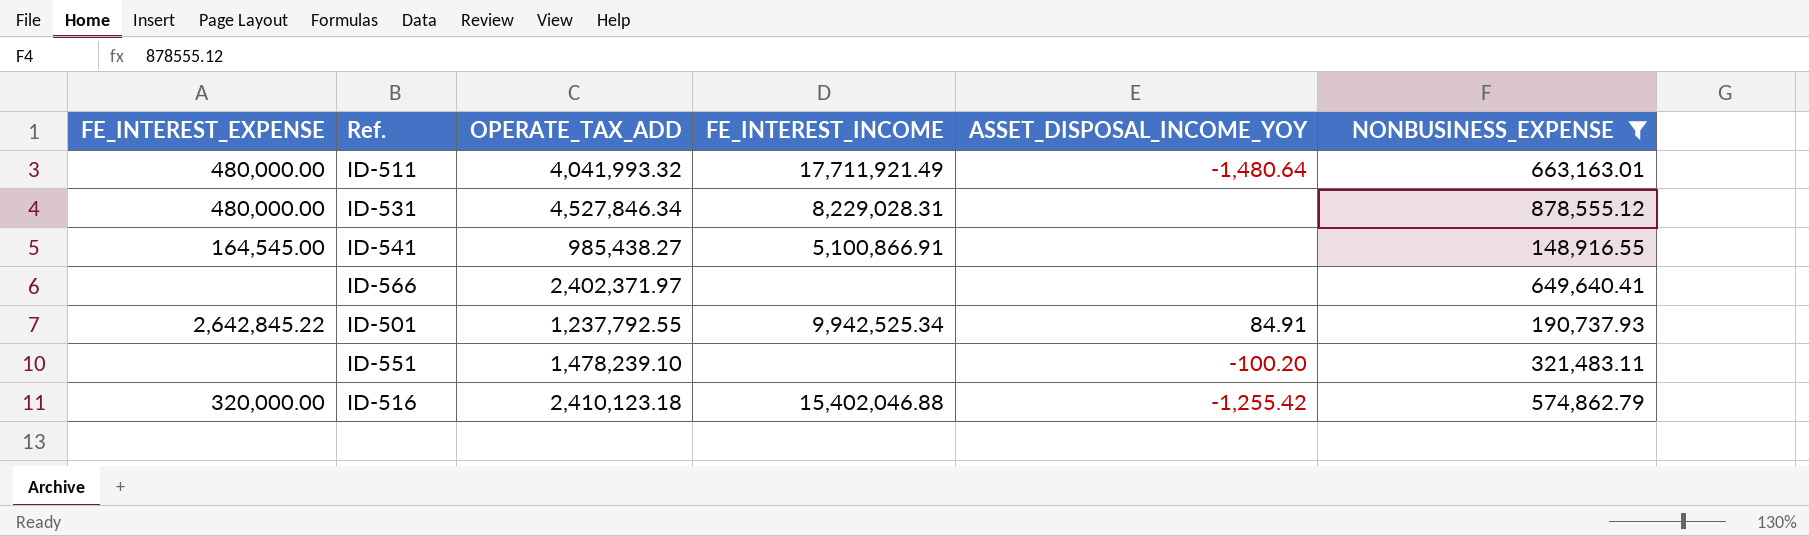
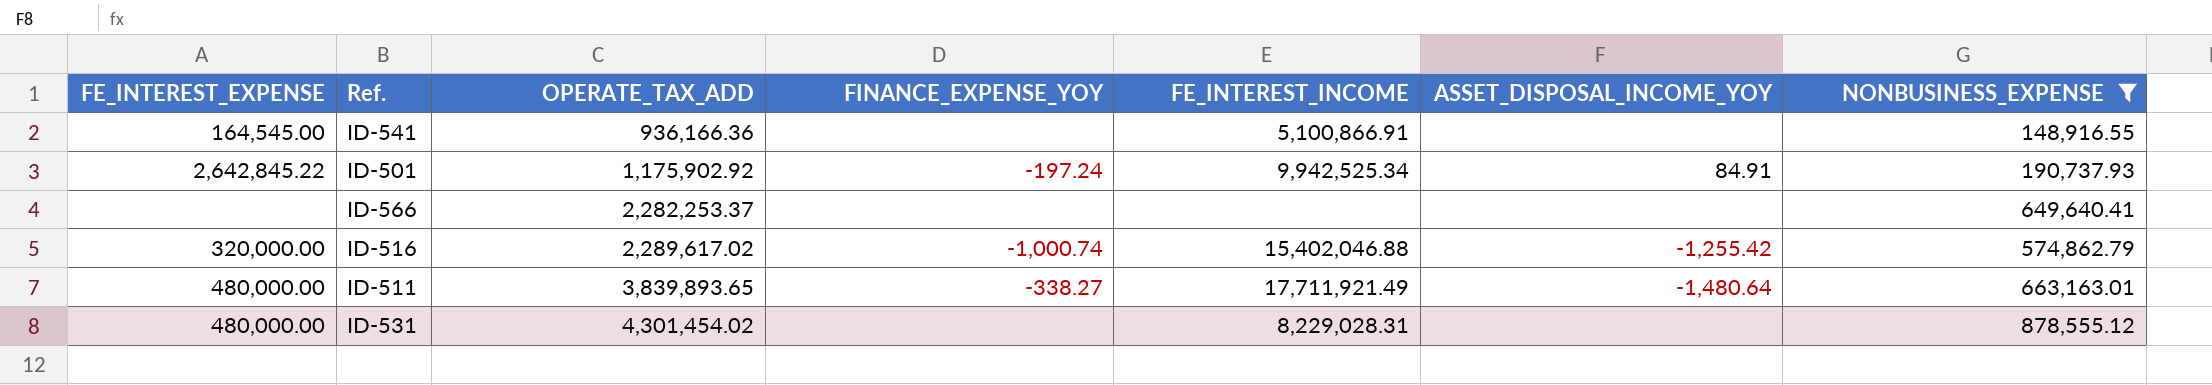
row order: none -> OPERATE_TAX_ADD ascending
column FINANCE_EXPENSE_YOY | position: none -> 4
row ID-551: none | 1,478,239.10 | none | -100.20 | 321,483.11 -> none
ID-541 | OPERATE_TAX_ADD: 985,438.27 -> 936,166.36
ID-501 | OPERATE_TAX_ADD: 1,237,792.55 -> 1,175,902.92
ID-566 | OPERATE_TAX_ADD: 2,402,371.97 -> 2,282,253.37
ID-516 | OPERATE_TAX_ADD: 2,410,123.18 -> 2,289,617.02
ID-511 | OPERATE_TAX_ADD: 4,041,993.32 -> 3,839,893.65
ID-531 | OPERATE_TAX_ADD: 4,527,846.34 -> 4,301,454.02

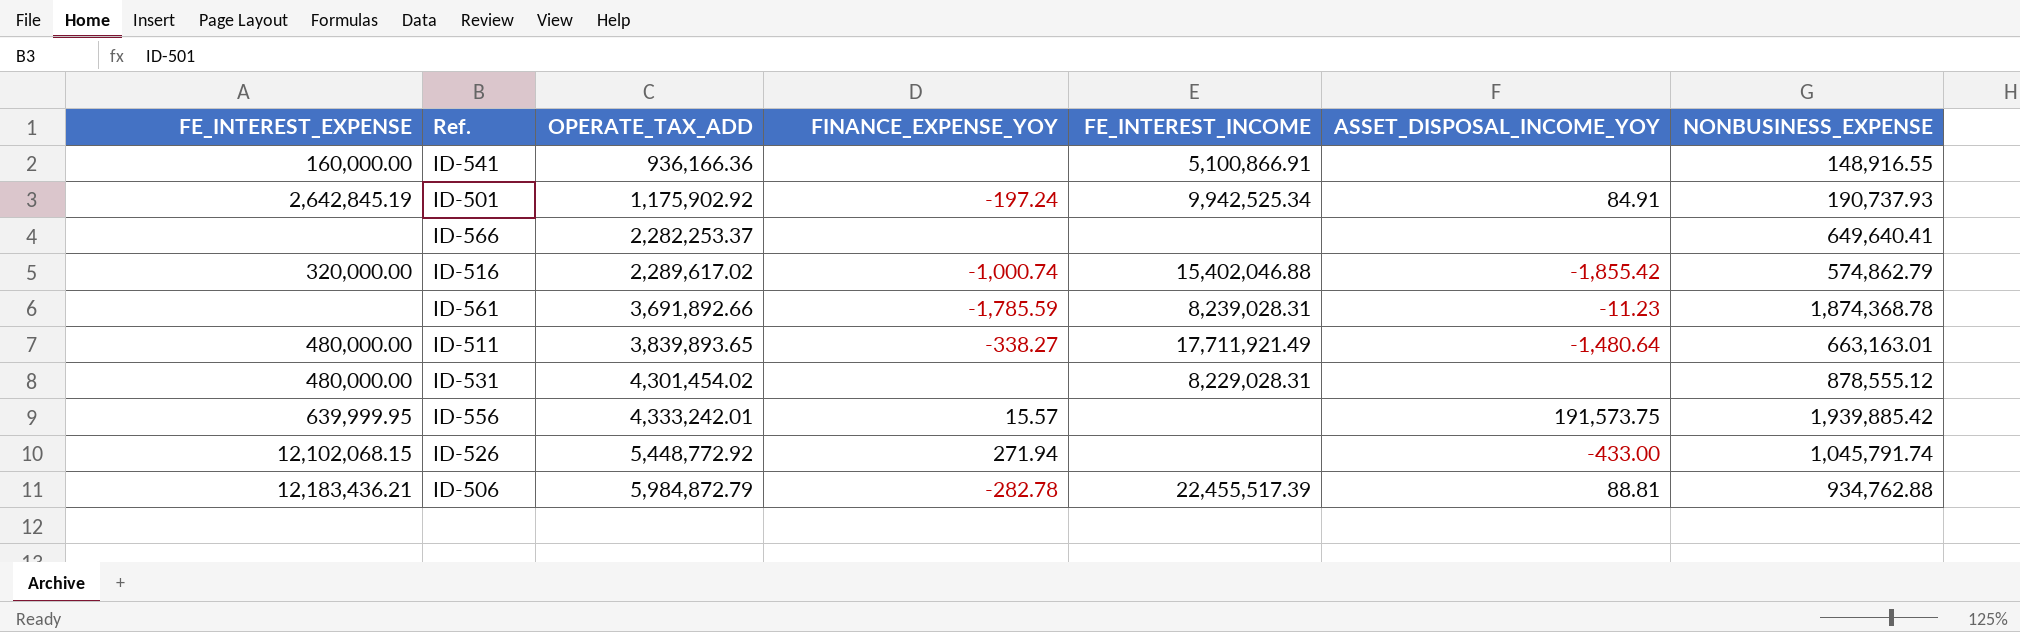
filter: NONBUSINESS_EXPENSE <= 878,555.12 -> none
ID-541 | FE_INTEREST_EXPENSE: 164,545.00 -> 160,000.00
ID-501 | FE_INTEREST_EXPENSE: 2,642,845.22 -> 2,642,845.19
ID-516 | ASSET_DISPOSAL_INCOME_YOY: -1,255.42 -> -1,855.42

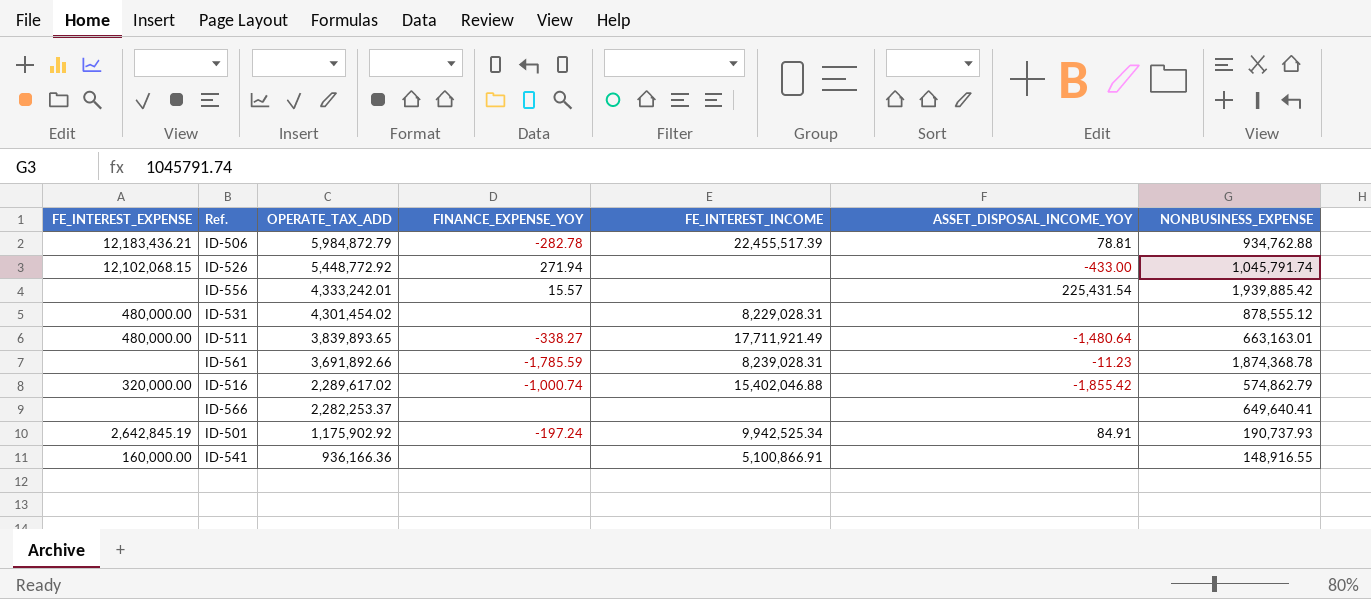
row order: OPERATE_TAX_ADD ascending -> OPERATE_TAX_ADD descending
ID-506 | ASSET_DISPOSAL_INCOME_YOY: 88.81 -> 78.81
ID-556 | FE_INTEREST_EXPENSE: 639,999.95 -> none
ID-556 | ASSET_DISPOSAL_INCOME_YOY: 191,573.75 -> 225,431.54

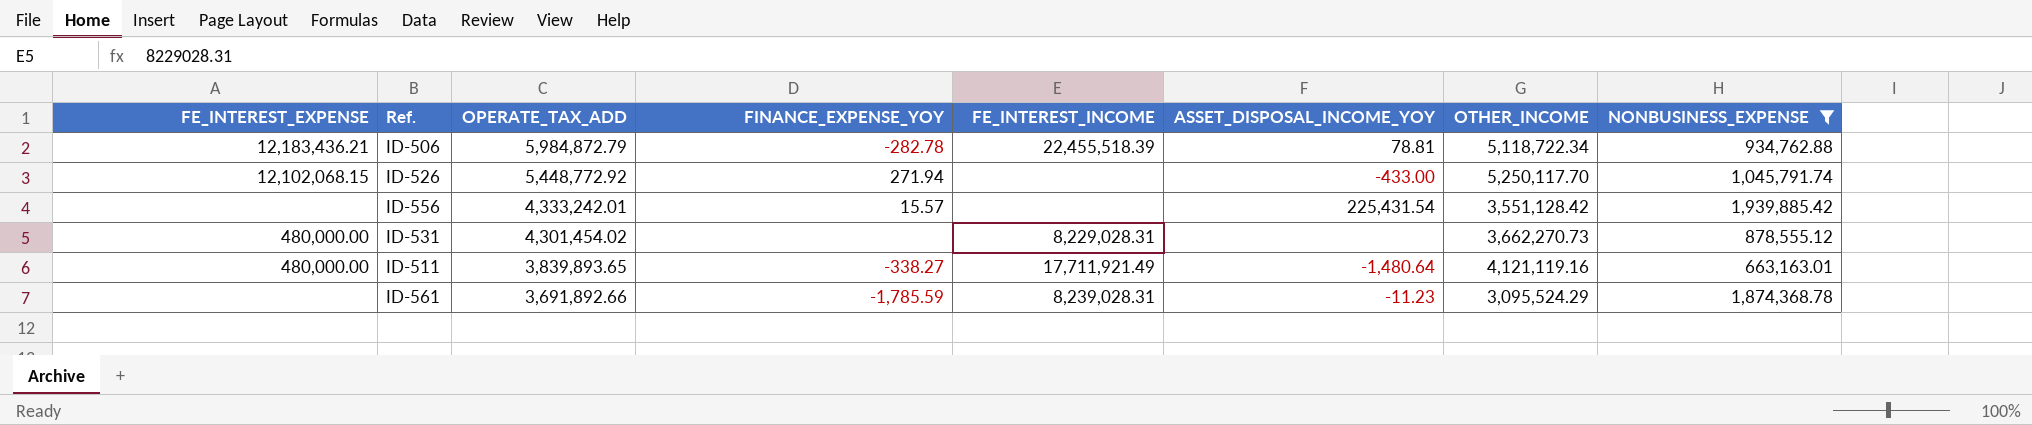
filter: none -> NONBUSINESS_EXPENSE >= 663,163.01
column OTHER_INCOME | position: none -> 7
ID-506 | FE_INTEREST_INCOME: 22,455,517.39 -> 22,455,518.39

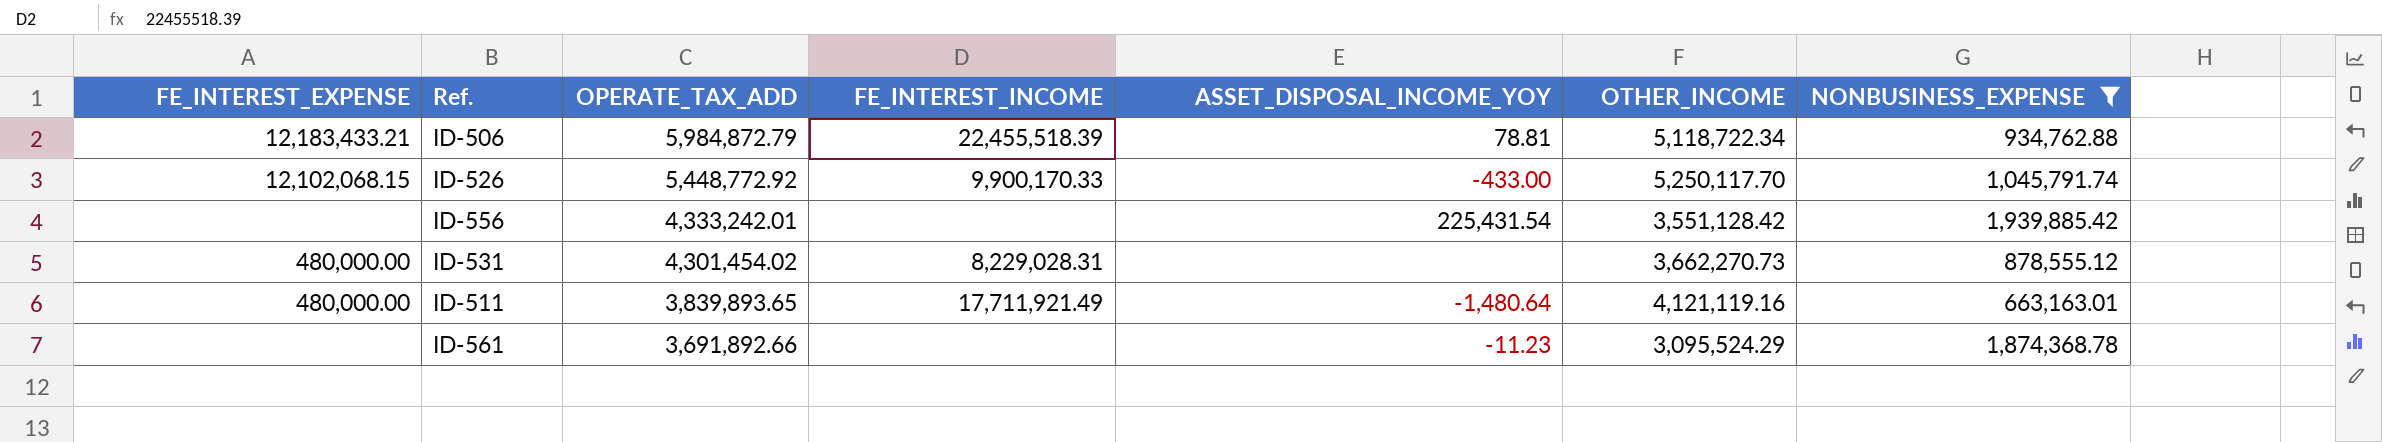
column FINANCE_EXPENSE_YOY | position: 4 -> none
ID-506 | FE_INTEREST_EXPENSE: 12,183,436.21 -> 12,183,433.21
ID-526 | FE_INTEREST_INCOME: none -> 9,900,170.33
ID-561 | FE_INTEREST_INCOME: 8,239,028.31 -> none

